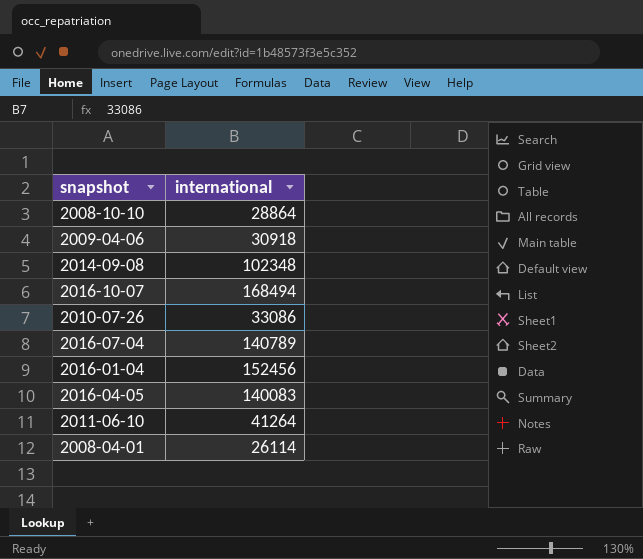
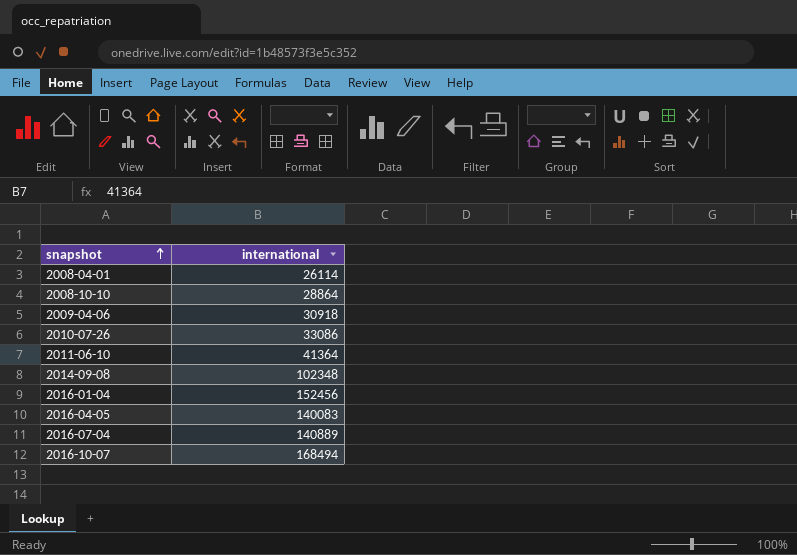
row order: none -> snapshot ascending
2011-06-10 | international: 41264 -> 41364
2016-07-04 | international: 140789 -> 140889

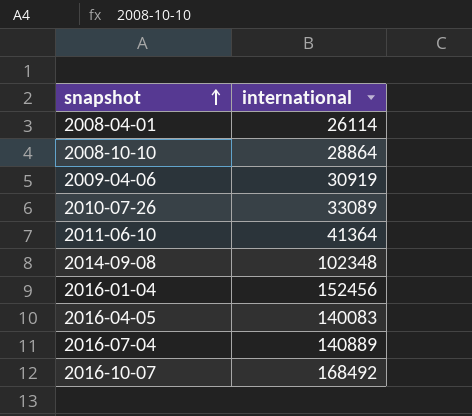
2009-04-06 | international: 30918 -> 30919
2010-07-26 | international: 33086 -> 33089
2016-10-07 | international: 168494 -> 168492

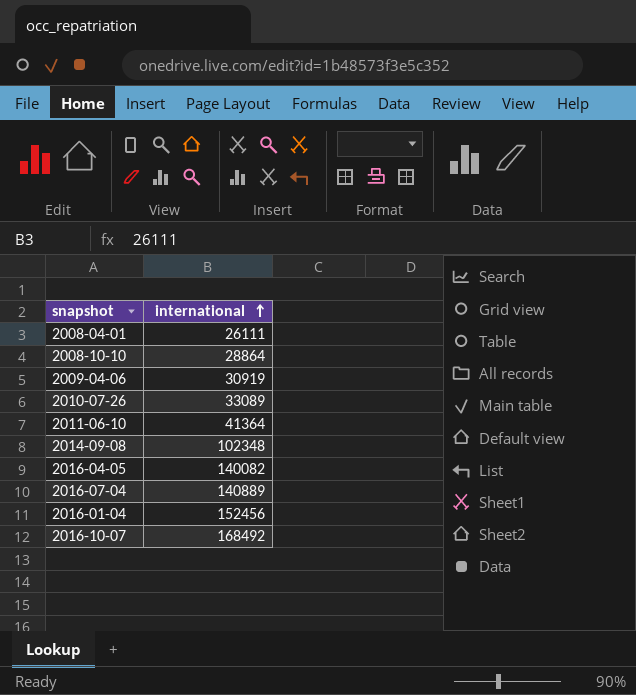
row order: snapshot ascending -> international ascending
2008-04-01 | international: 26114 -> 26111
2016-04-05 | international: 140083 -> 140082

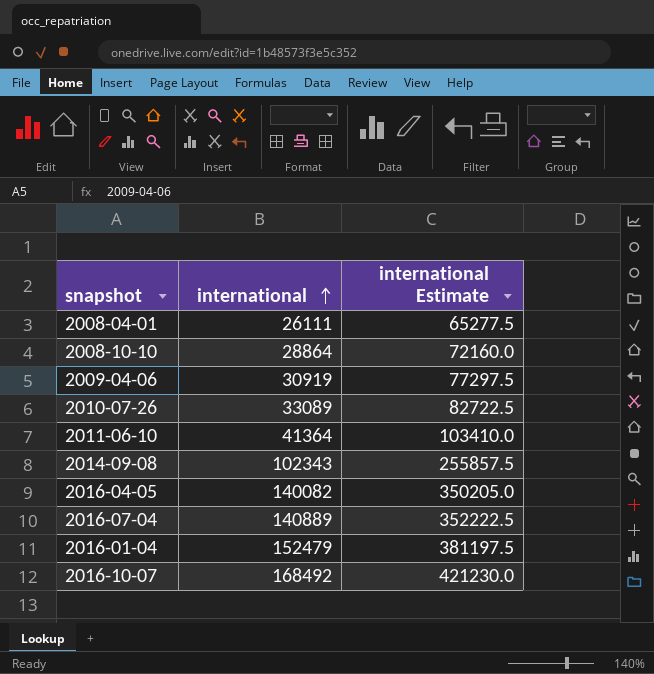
column international Estimate | formula: none -> [international] * 2.5
2014-09-08 | international: 102348 -> 102343
2016-01-04 | international: 152456 -> 152479

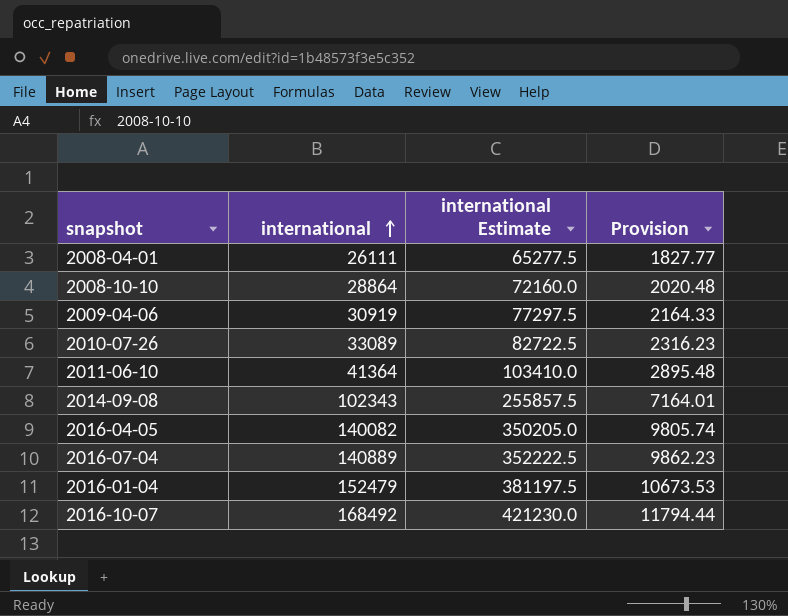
column Provision | formula: none -> [international] * 0.07

